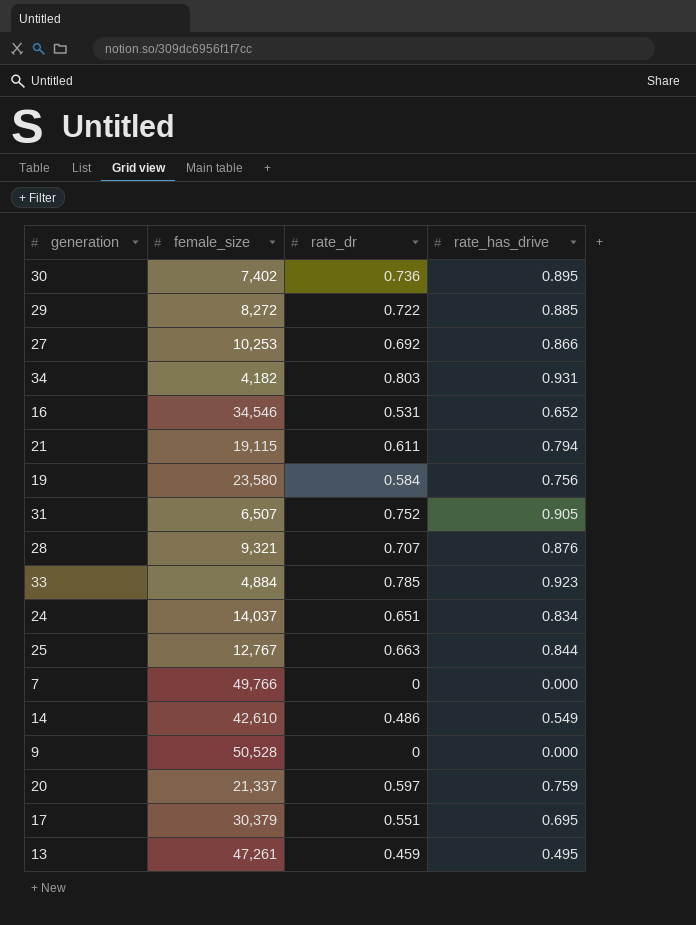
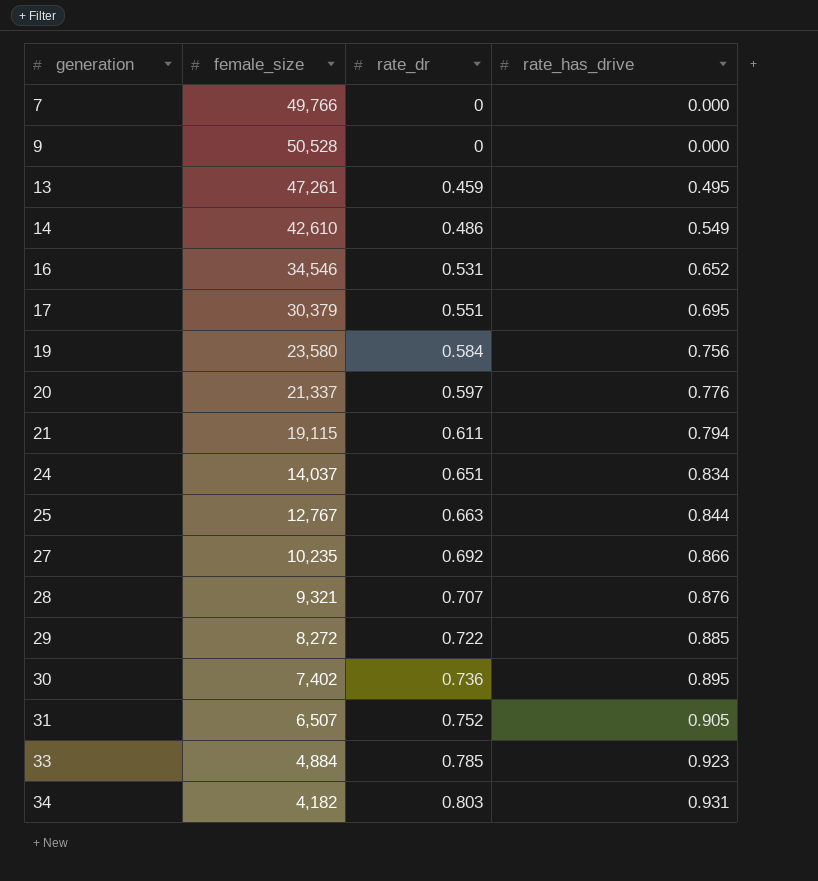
row order: none -> generation ascending
20 | rate_has_drive: 0.759 -> 0.776
27 | female_size: 10,253 -> 10,235

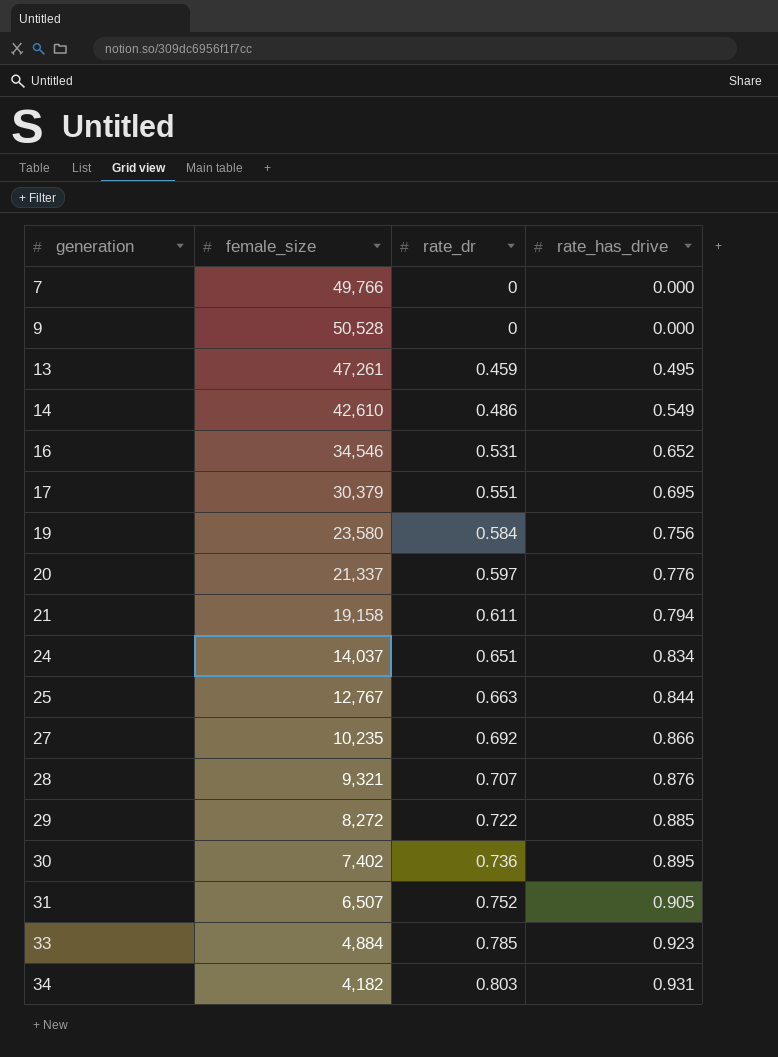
21 | female_size: 19,115 -> 19,158

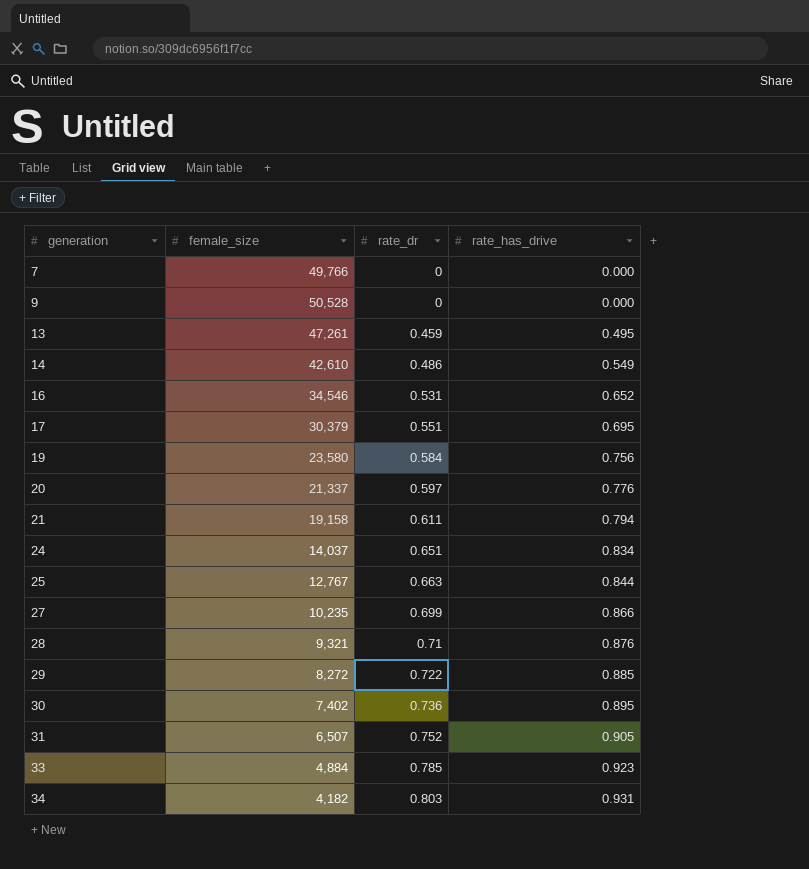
27 | rate_dr: 0.692 -> 0.699
28 | rate_dr: 0.707 -> 0.71

